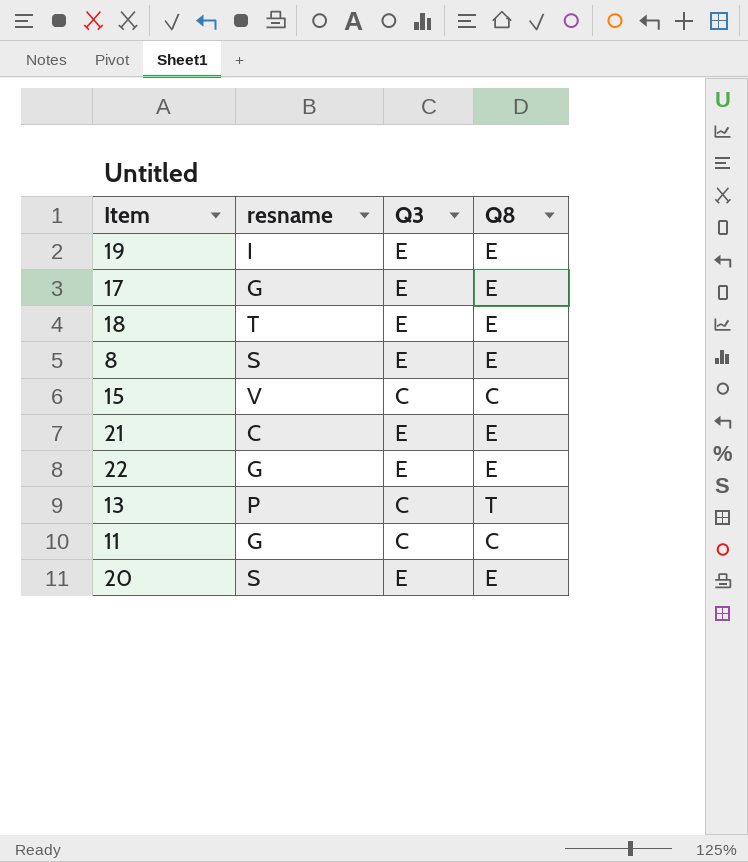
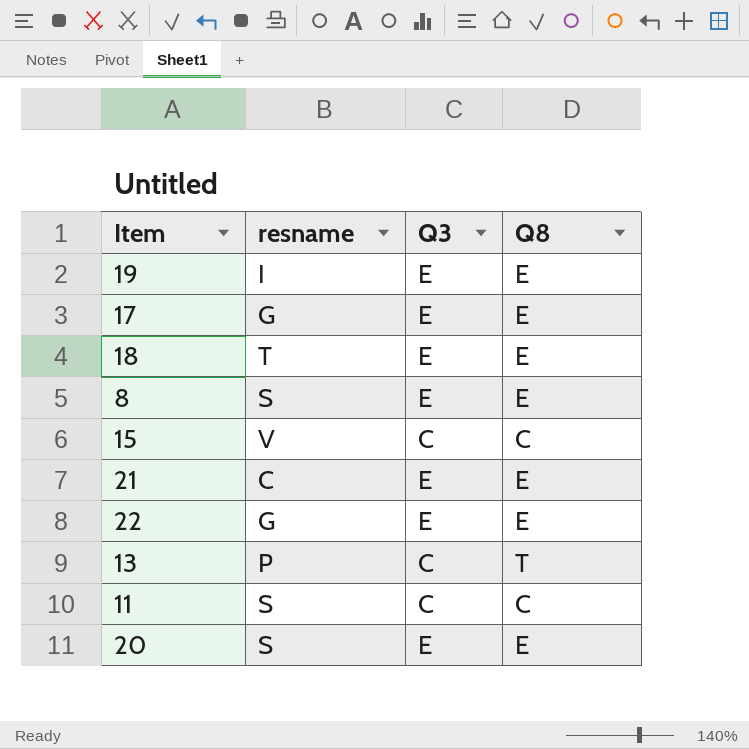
11 | resname: G -> S

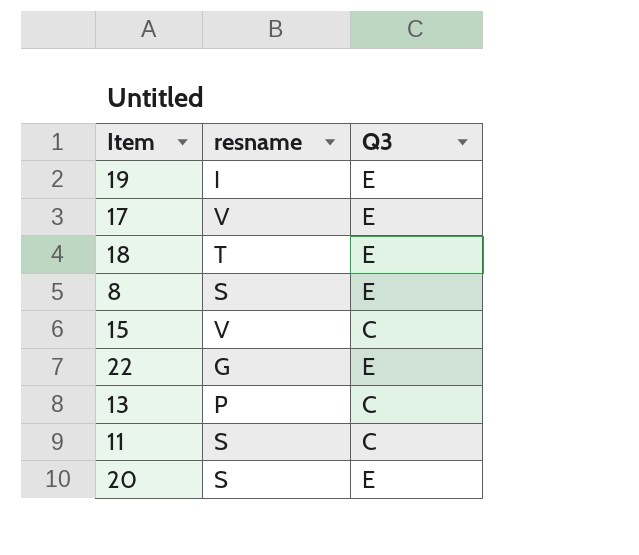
column Q8 | position: 4 -> none
row 21: C | E | E -> none
17 | resname: G -> V

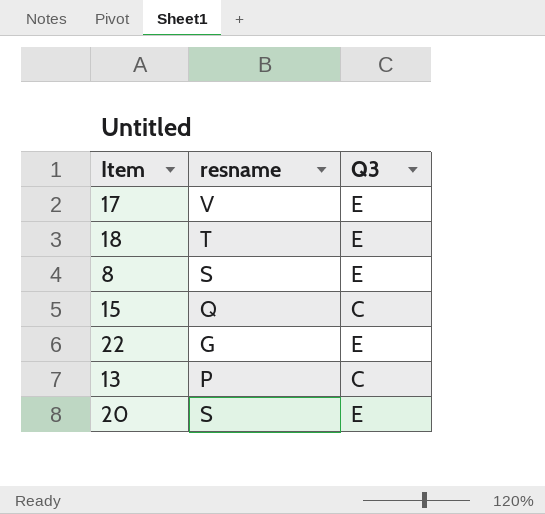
row 19: I | E -> none
row 11: S | C -> none
15 | resname: V -> Q

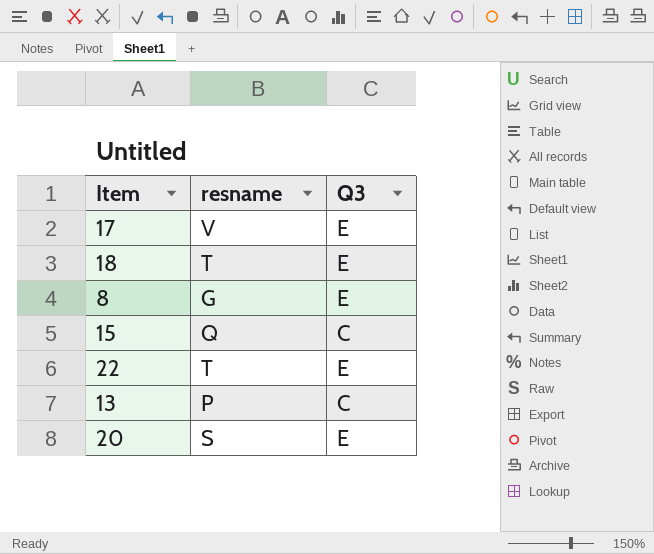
8 | resname: S -> G
22 | resname: G -> T

